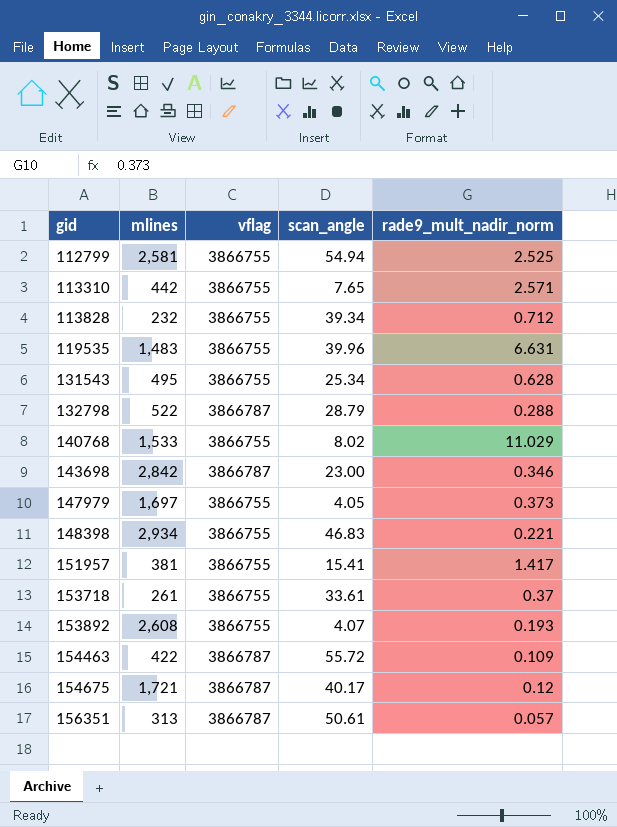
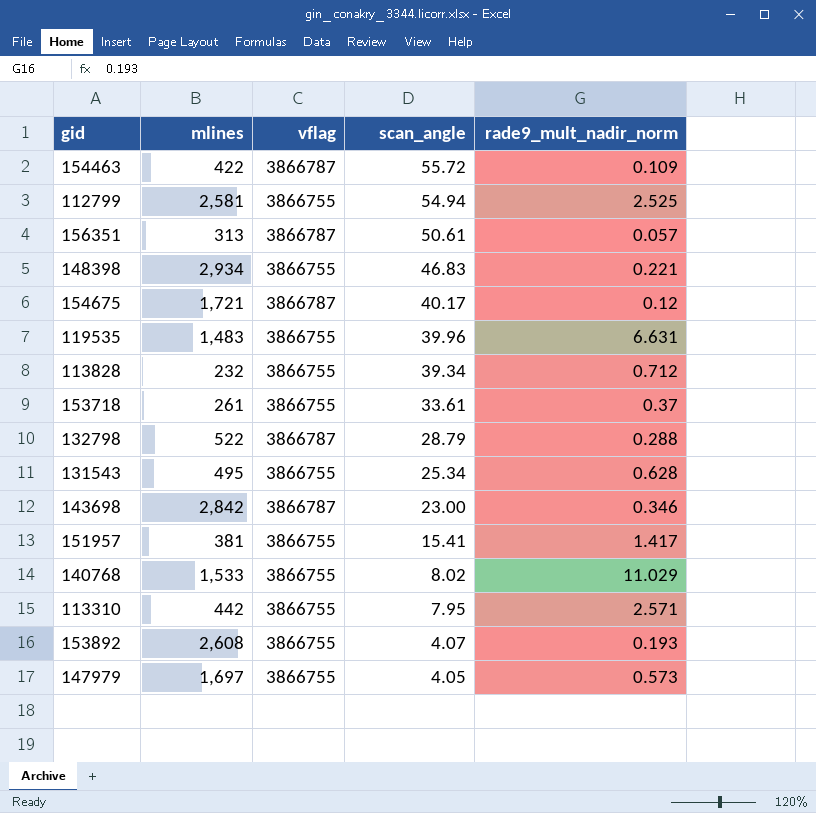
row order: gid ascending -> scan_angle descending
113310 | scan_angle: 7.65 -> 7.95
147979 | rade9_mult_nadir_norm: 0.373 -> 0.573

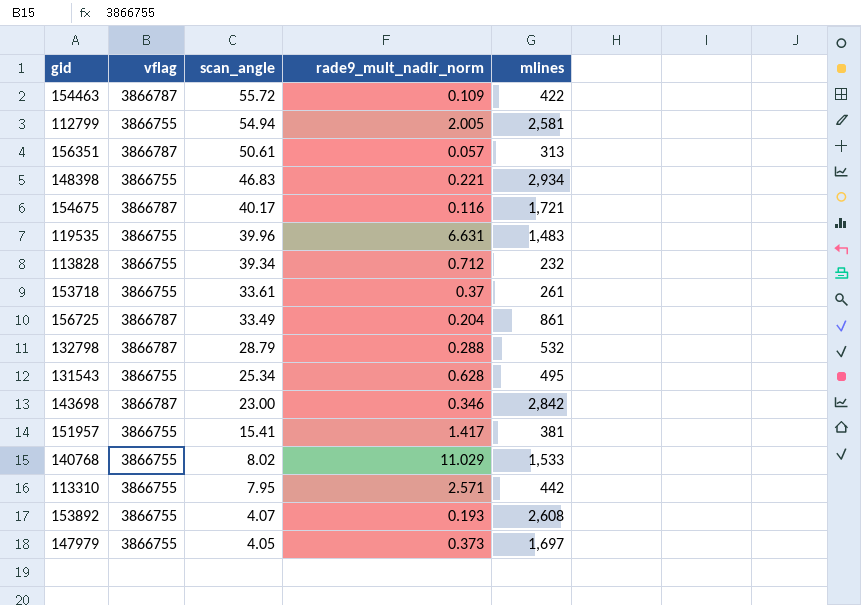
column mlines | position: 2 -> 5
112799 | rade9_mult_nadir_norm: 2.525 -> 2.005
154675 | rade9_mult_nadir_norm: 0.12 -> 0.116
row 156725: none -> 3866787 | 33.49 | 0.204 | 861
132798 | mlines: 522 -> 532
147979 | rade9_mult_nadir_norm: 0.573 -> 0.373

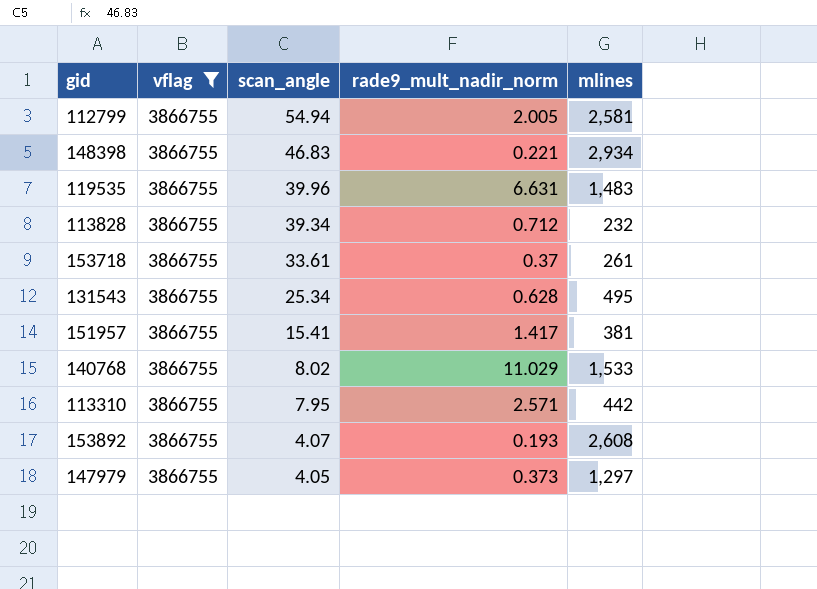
filter: none -> vflag = 3866755
147979 | mlines: 1,697 -> 1,297

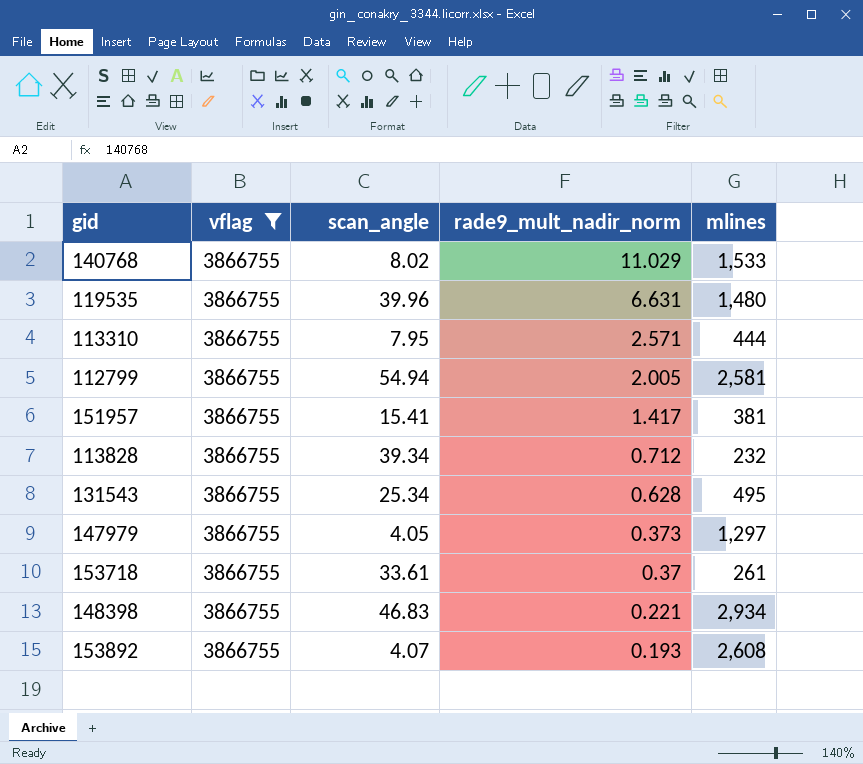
row order: scan_angle descending -> rade9_mult_nadir_norm descending
119535 | mlines: 1,483 -> 1,480
113310 | mlines: 442 -> 444

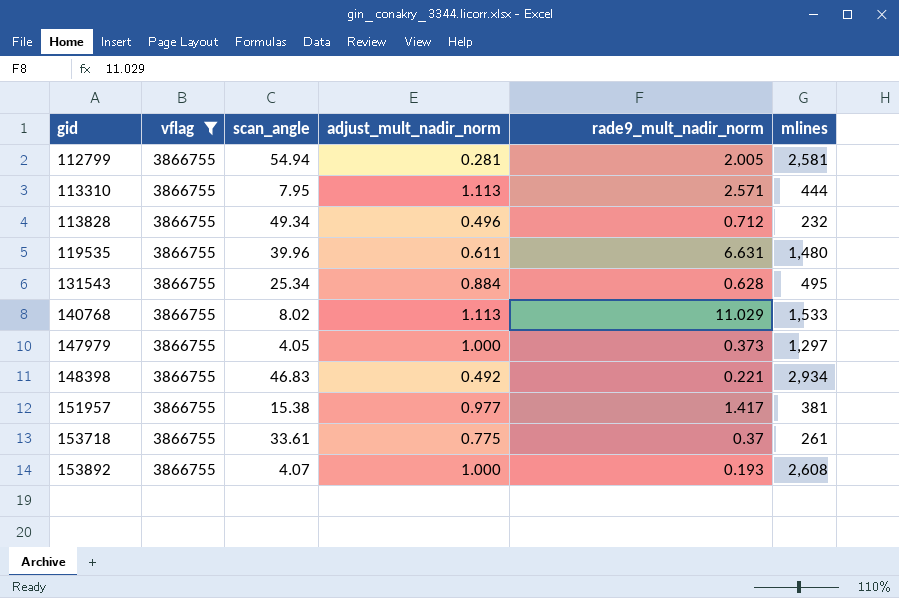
row order: rade9_mult_nadir_norm descending -> gid ascending
column adjust_mult_nadir_norm | position: none -> 4
113828 | scan_angle: 39.34 -> 49.34
151957 | scan_angle: 15.41 -> 15.38

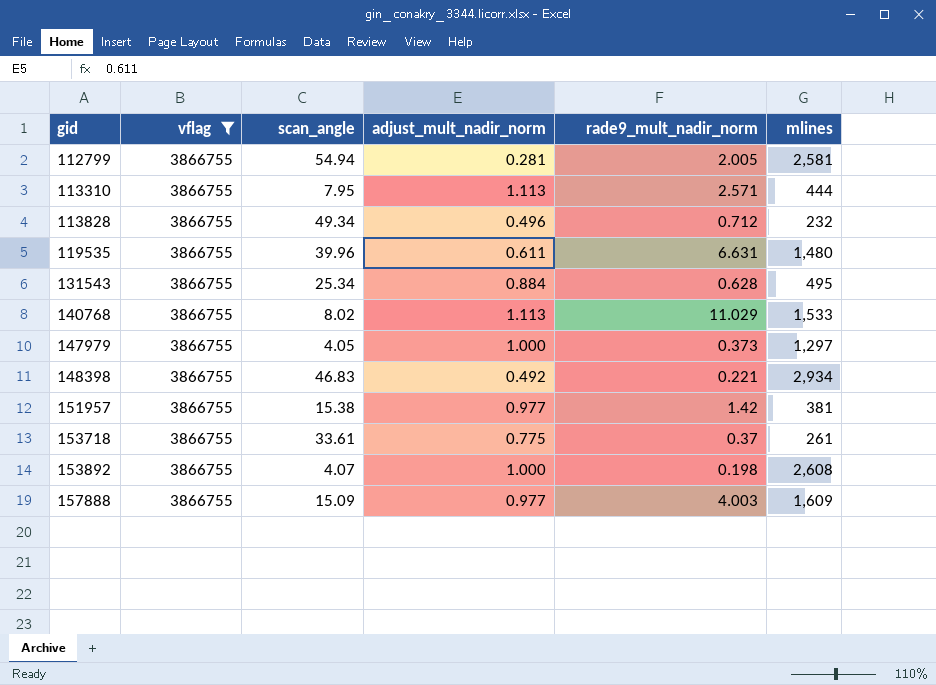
151957 | rade9_mult_nadir_norm: 1.417 -> 1.42
153892 | rade9_mult_nadir_norm: 0.193 -> 0.198
row 157888: none -> 3866755 | 15.09 | 0.977 | 4.003 | 1,609

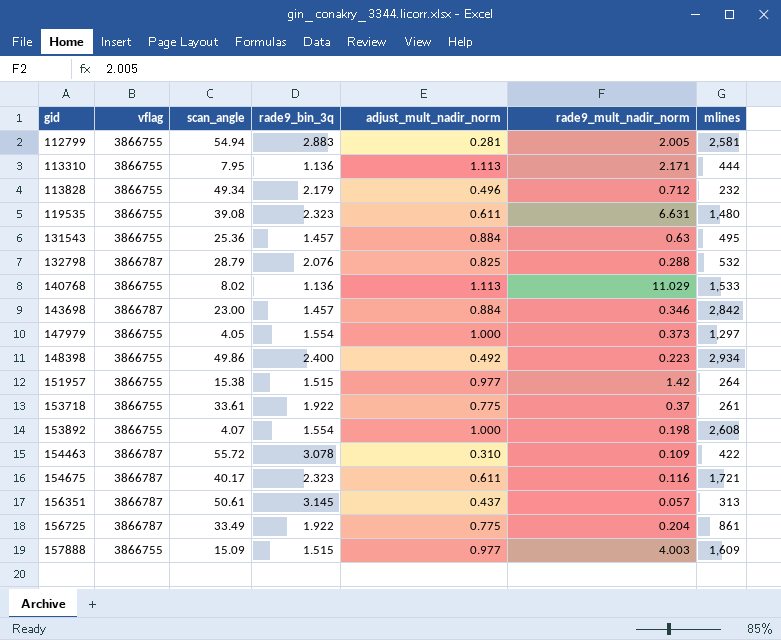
filter: vflag = 3866755 -> none
column rade9_bin_3q | position: none -> 4
113310 | rade9_mult_nadir_norm: 2.571 -> 2.171
119535 | scan_angle: 39.96 -> 39.08
131543 | scan_angle: 25.34 -> 25.36
131543 | rade9_mult_nadir_norm: 0.628 -> 0.63
148398 | scan_angle: 46.83 -> 49.86
148398 | rade9_mult_nadir_norm: 0.221 -> 0.223
151957 | mlines: 381 -> 264

